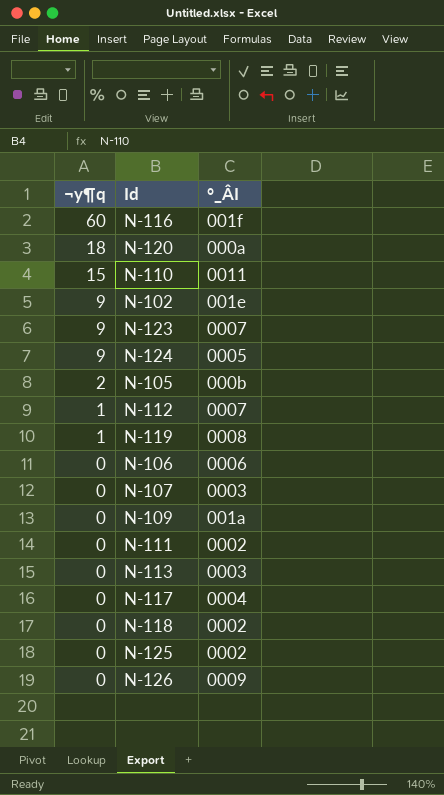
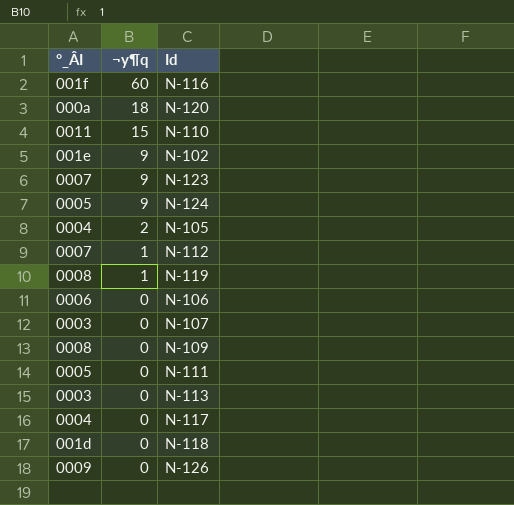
column °_ÂI | position: 3 -> 1
row N-125: 0 | 0002 -> none
N-105 | °_ÂI: 000b -> 0004
N-109 | °_ÂI: 001a -> 0008
N-111 | °_ÂI: 0002 -> 0005
N-118 | °_ÂI: 0002 -> 001d

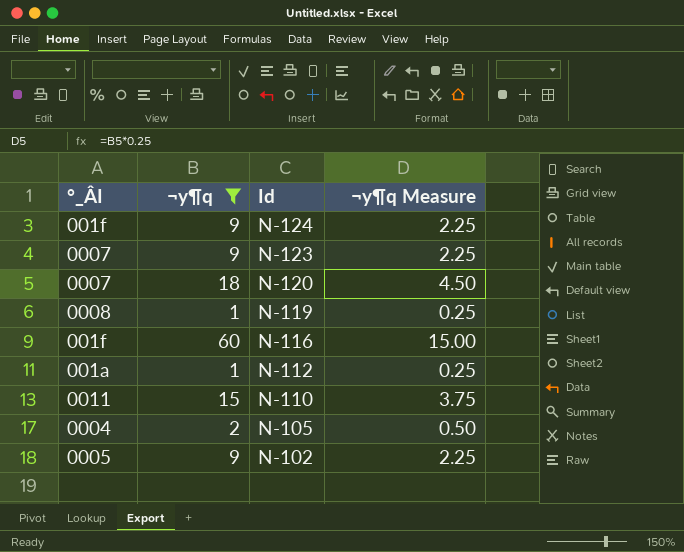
filter: none -> ¬y¶q != 0
row order: ¬y¶q descending -> Id descending
column ¬y¶q Measure | formula: none -> [¬y¶q] * 0.25
N-124 | °_ÂI: 0005 -> 001f
N-120 | °_ÂI: 000a -> 0007
N-112 | °_ÂI: 0007 -> 001a
N-102 | °_ÂI: 001e -> 0005

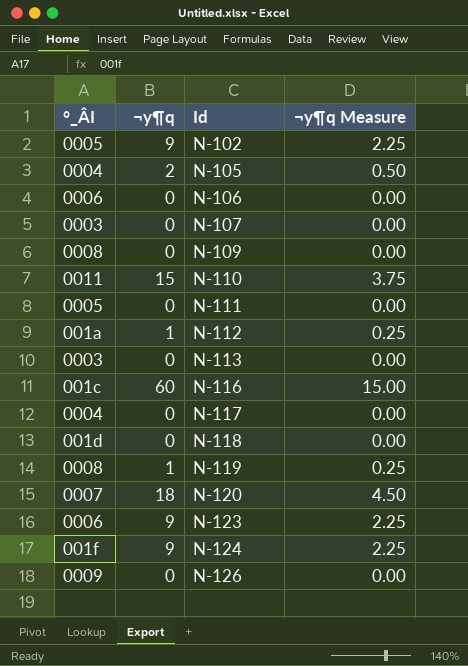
filter: ¬y¶q != 0 -> none
row order: Id descending -> Id ascending
N-116 | °_ÂI: 001f -> 001c
N-123 | °_ÂI: 0007 -> 0006

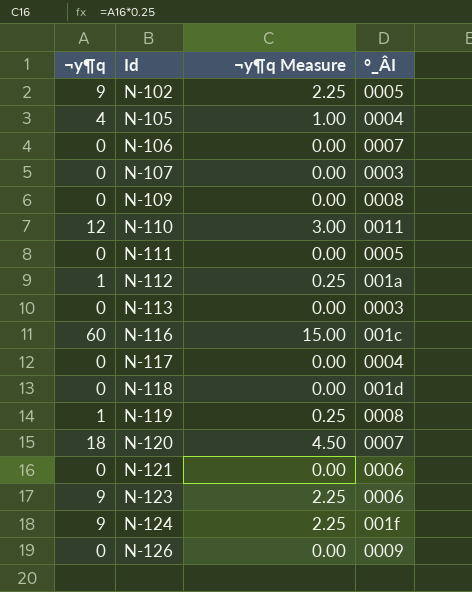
column °_ÂI | position: 1 -> 4
N-105 | ¬y¶q: 2 -> 4
N-105 | ¬y¶q Measure: 0.50 -> 1.00
N-106 | °_ÂI: 0006 -> 0007
N-110 | ¬y¶q: 15 -> 12
N-110 | ¬y¶q Measure: 3.75 -> 3.00
row N-121: none -> 0 | 0.00 | 0006

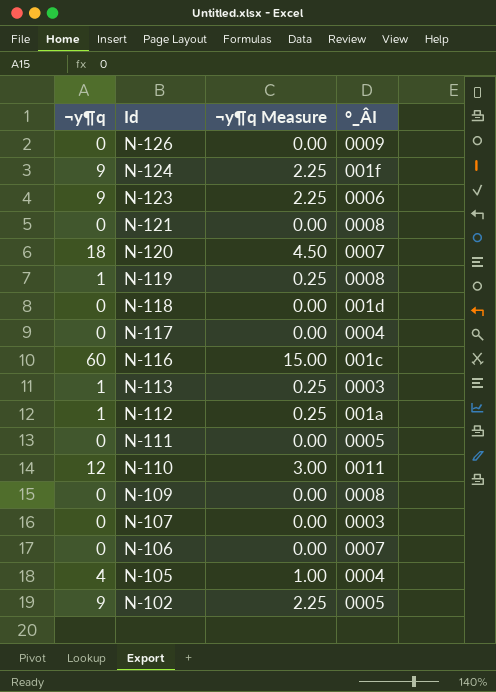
row order: Id ascending -> Id descending
N-121 | °_ÂI: 0006 -> 0008
N-113 | ¬y¶q: 0 -> 1
N-113 | ¬y¶q Measure: 0.00 -> 0.25

